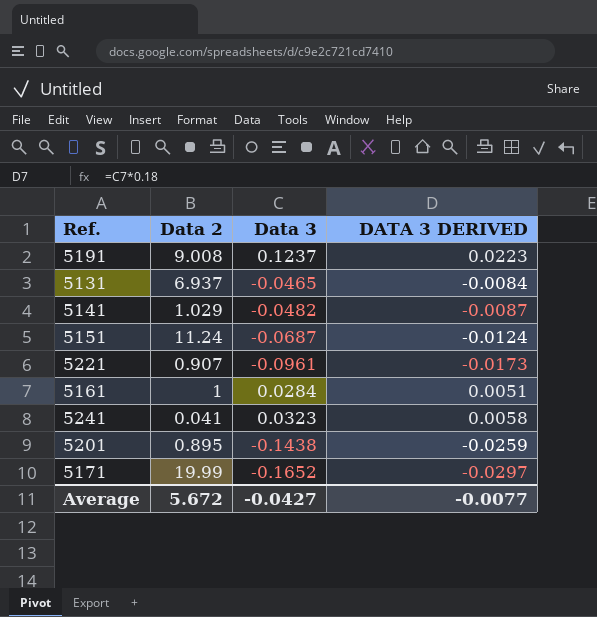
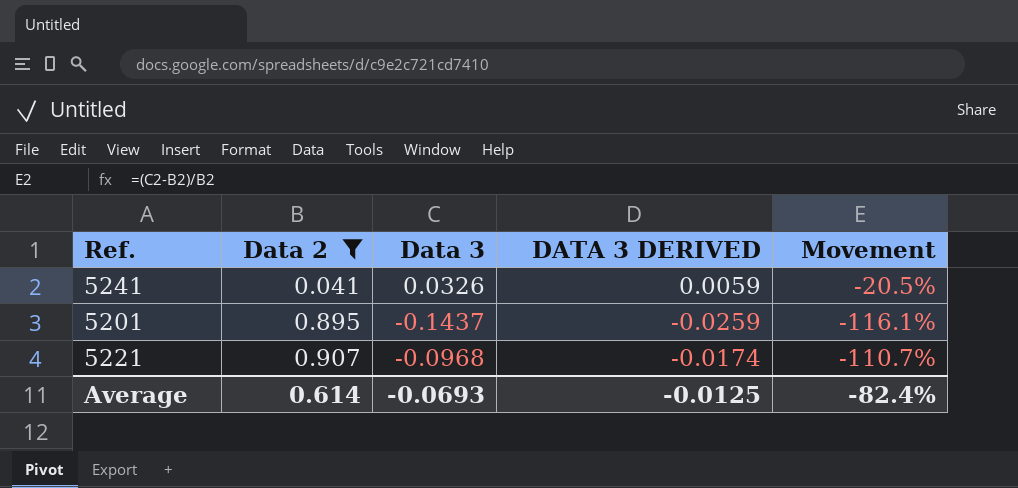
filter: none -> Data 2 <= 0.907
row order: none -> Data 2 ascending
column Movement | formula: none -> ([Data 3] - [Data 2]) / [Data 2]
5241 | Data 3: 0.0323 -> 0.0326
5241 | DATA 3 DERIVED: 0.0058 -> 0.0059
5201 | Data 3: -0.1438 -> -0.1437
5221 | Data 3: -0.0961 -> -0.0968
5221 | DATA 3 DERIVED: -0.0173 -> -0.0174
Average | Data 2: 5.672 -> 0.614
Average | Data 3: -0.0427 -> -0.0693
Average | DATA 3 DERIVED: -0.0077 -> -0.0125

